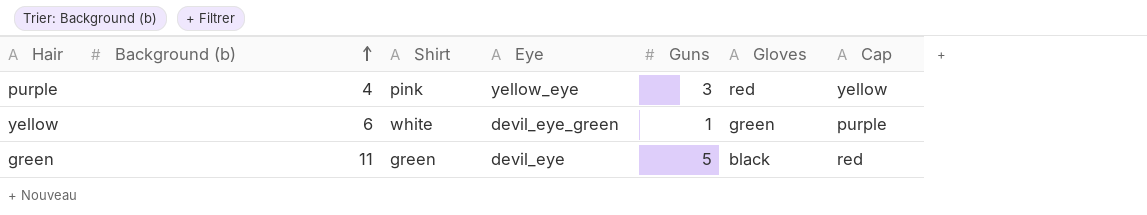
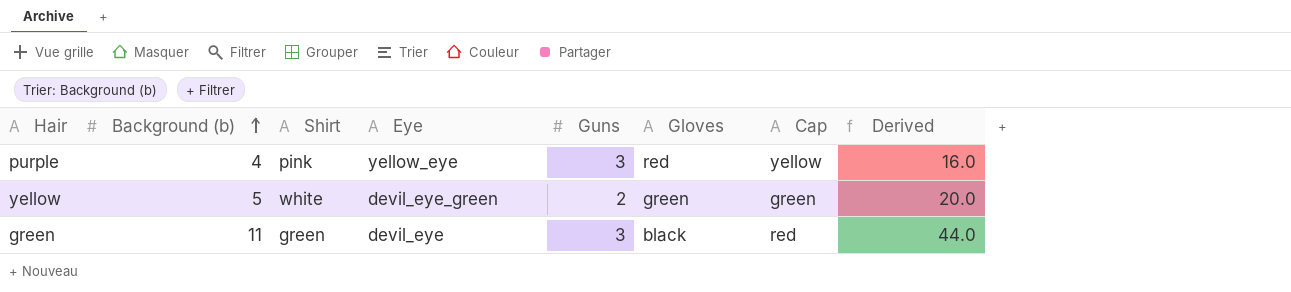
column Derived | formula: none -> [Background (b)] * 4
yellow | Background (b): 6 -> 5
yellow | Guns: 1 -> 2
yellow | Cap: purple -> green
green | Guns: 5 -> 3

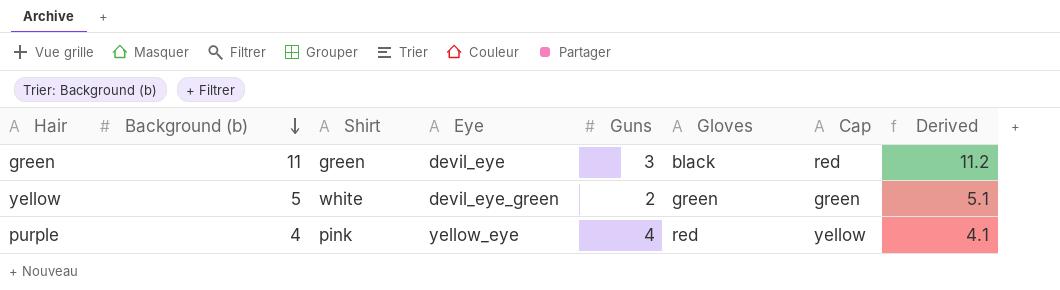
row order: Background (b) ascending -> Background (b) descending
column Derived | formula: [Background (b)] * 4 -> [Background (b)] * 1.02
purple | Guns: 3 -> 4

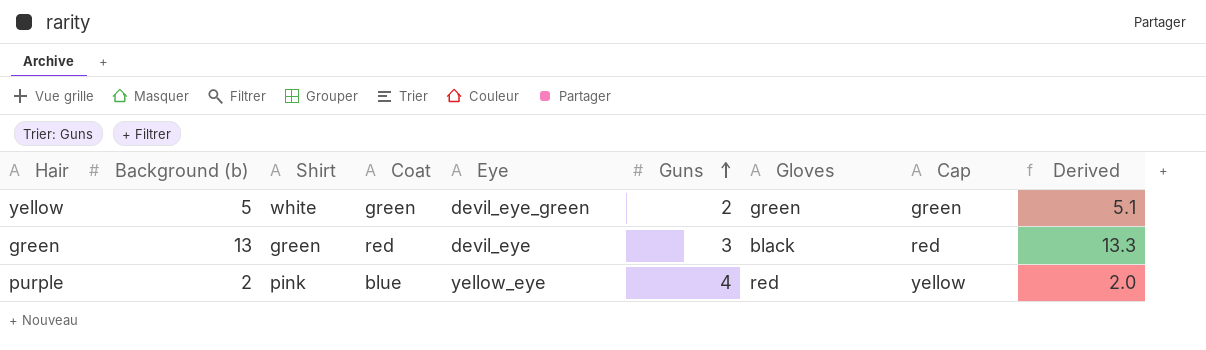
row order: Background (b) descending -> Guns ascending
column Coat | position: none -> 4
green | Background (b): 11 -> 13
green | Derived: 11.2 -> 13.3
purple | Background (b): 4 -> 2
purple | Derived: 4.1 -> 2.0

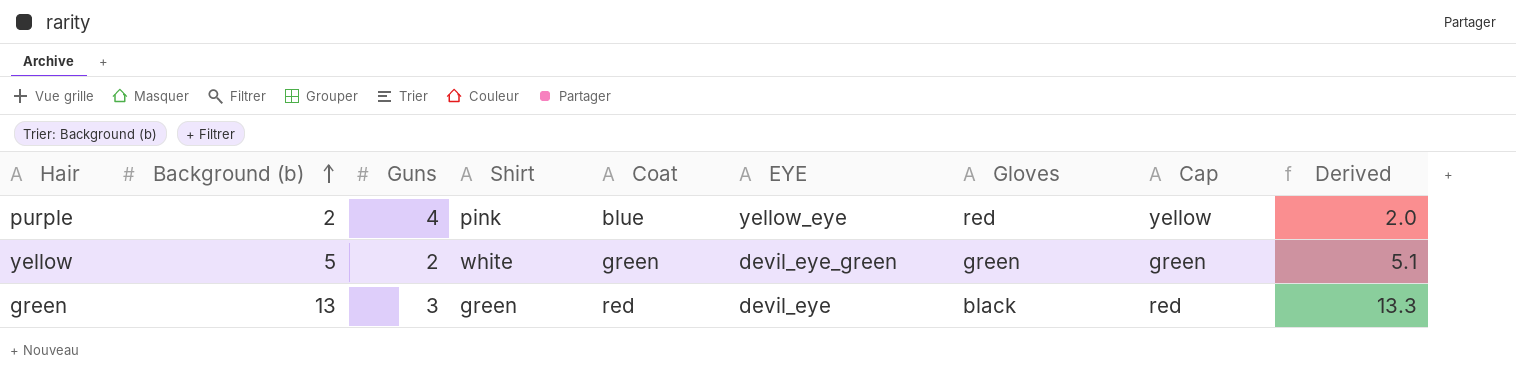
row order: Guns ascending -> Background (b) ascending
column Guns | position: 6 -> 3
column name: Eye -> EYE

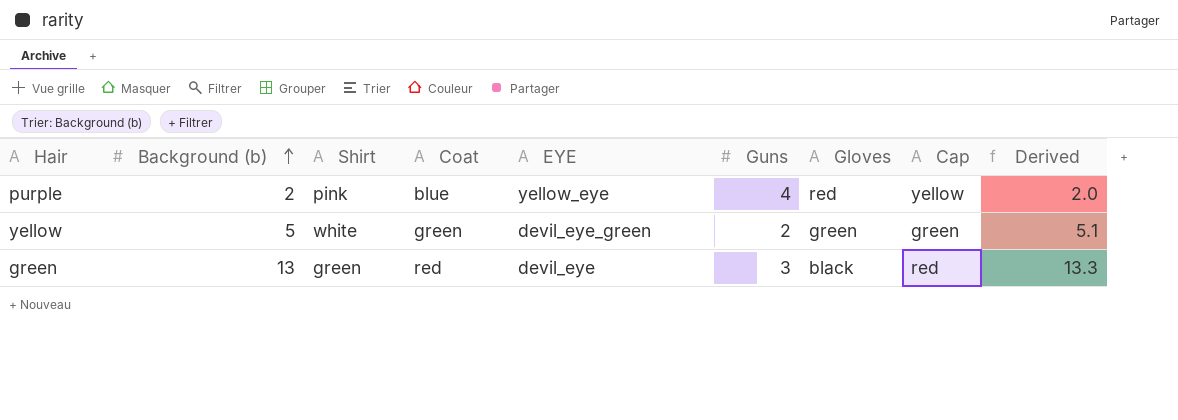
column Guns | position: 3 -> 6

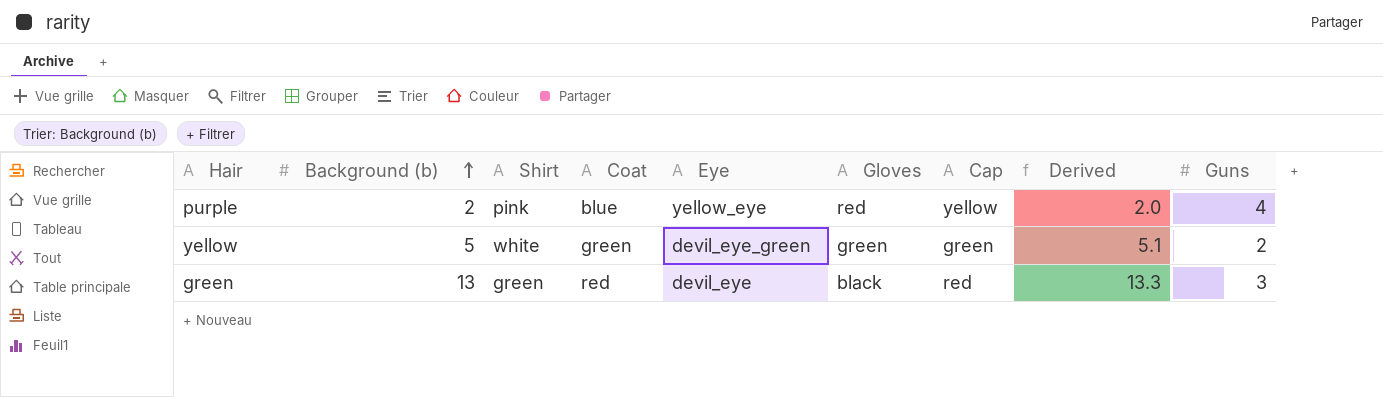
column name: EYE -> Eye
column Guns | position: 6 -> 9

